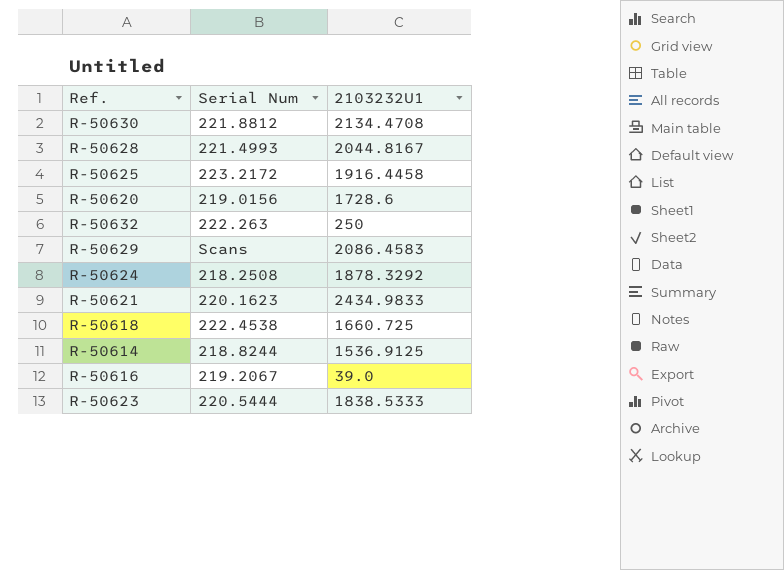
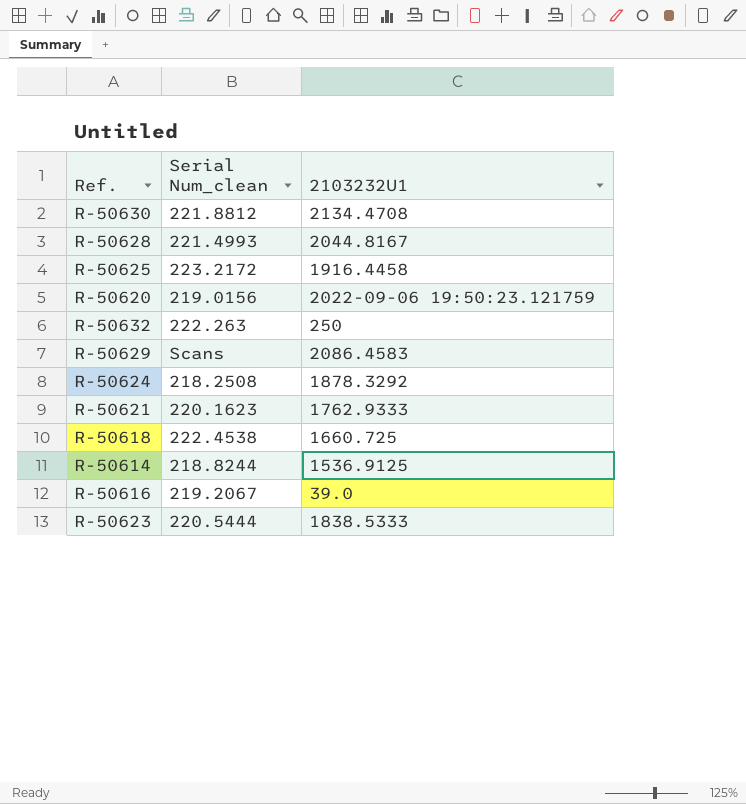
column name: Serial Num -> Serial Num_clean
R-50620 | 2103232U1: 1728.6 -> 2022-09-06 19:50:23.121759
R-50621 | 2103232U1: 2434.9833 -> 1762.9333

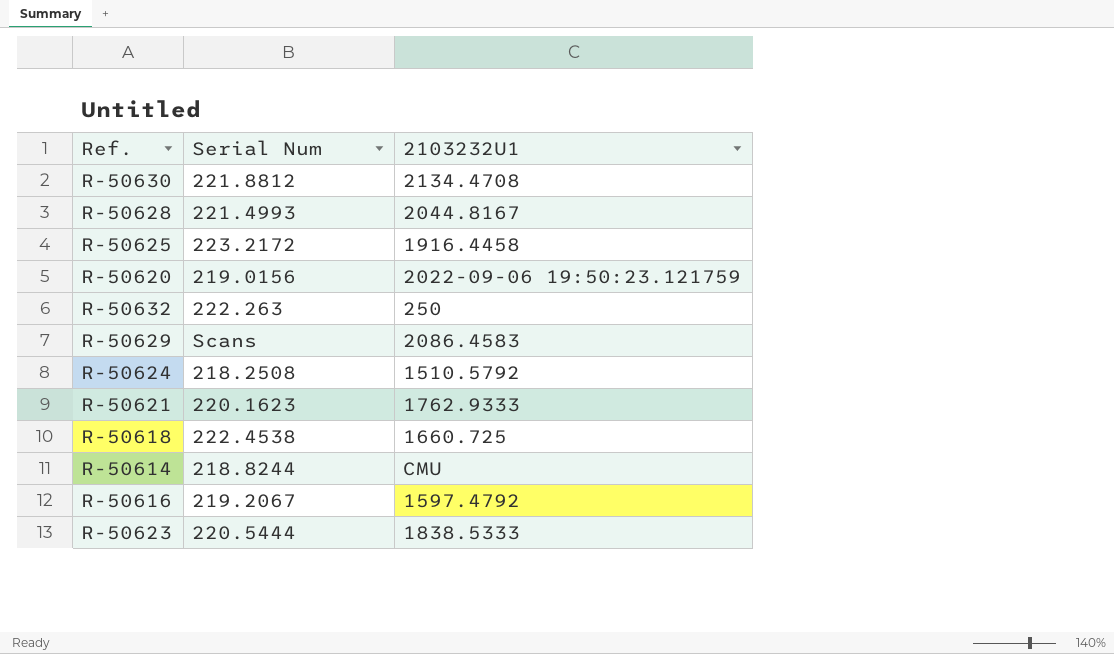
column name: Serial Num_clean -> Serial Num
R-50624 | 2103232U1: 1878.3292 -> 1510.5792
R-50614 | 2103232U1: 1536.9125 -> CMU
R-50616 | 2103232U1: 39.0 -> 1597.4792

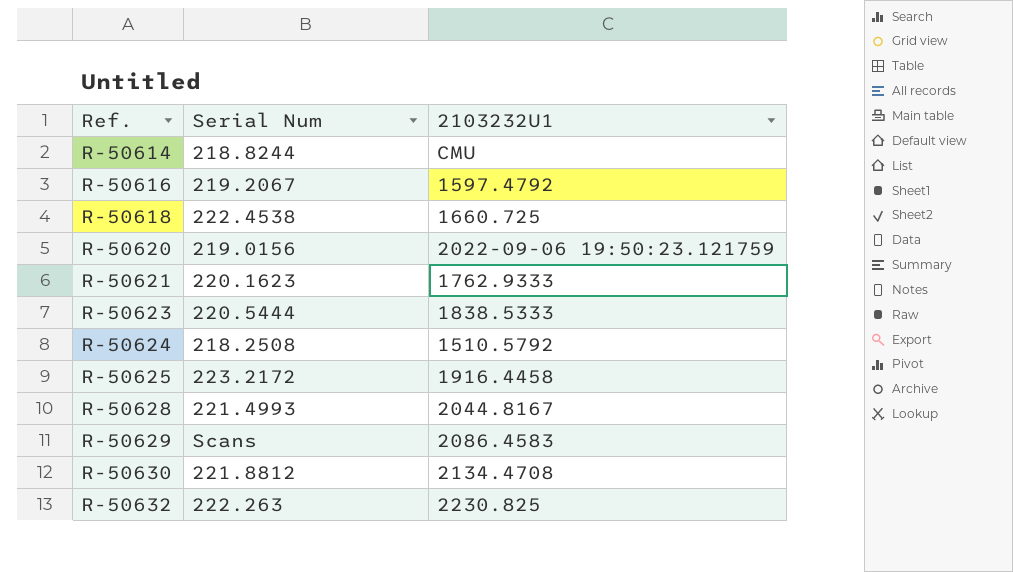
row order: none -> Ref. ascending
R-50632 | 2103232U1: 250 -> 2230.825

